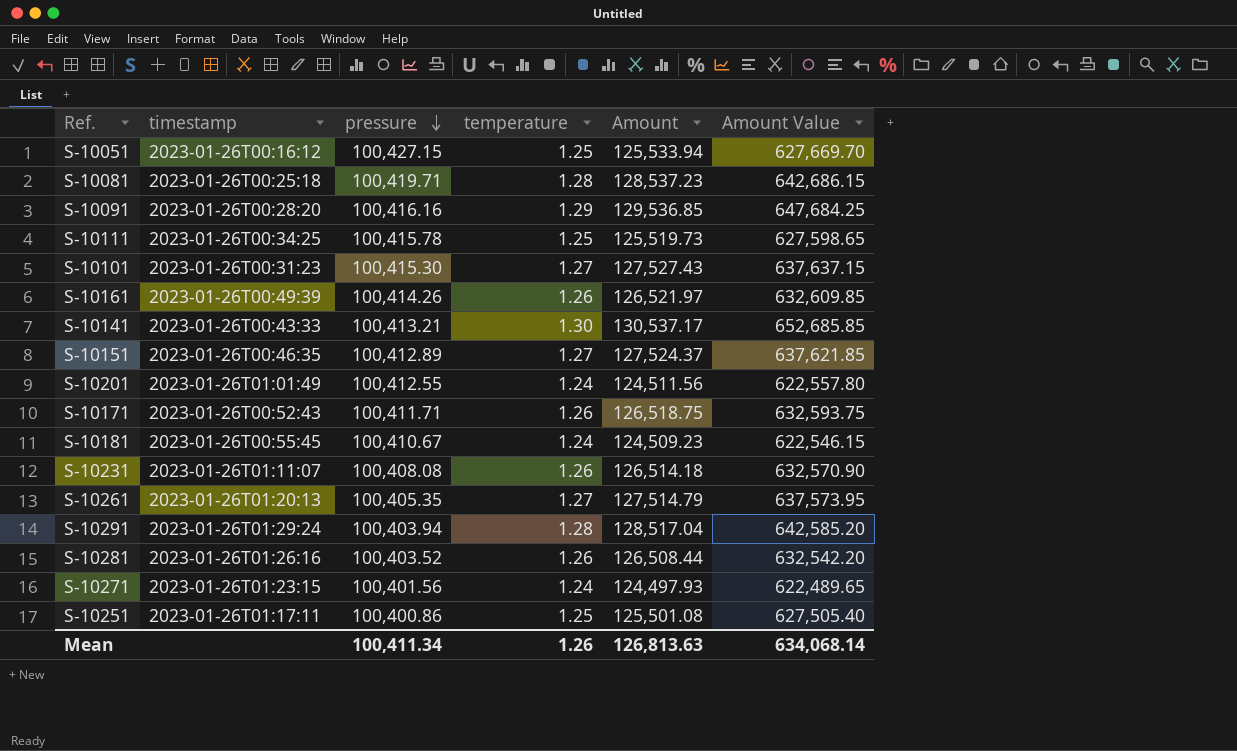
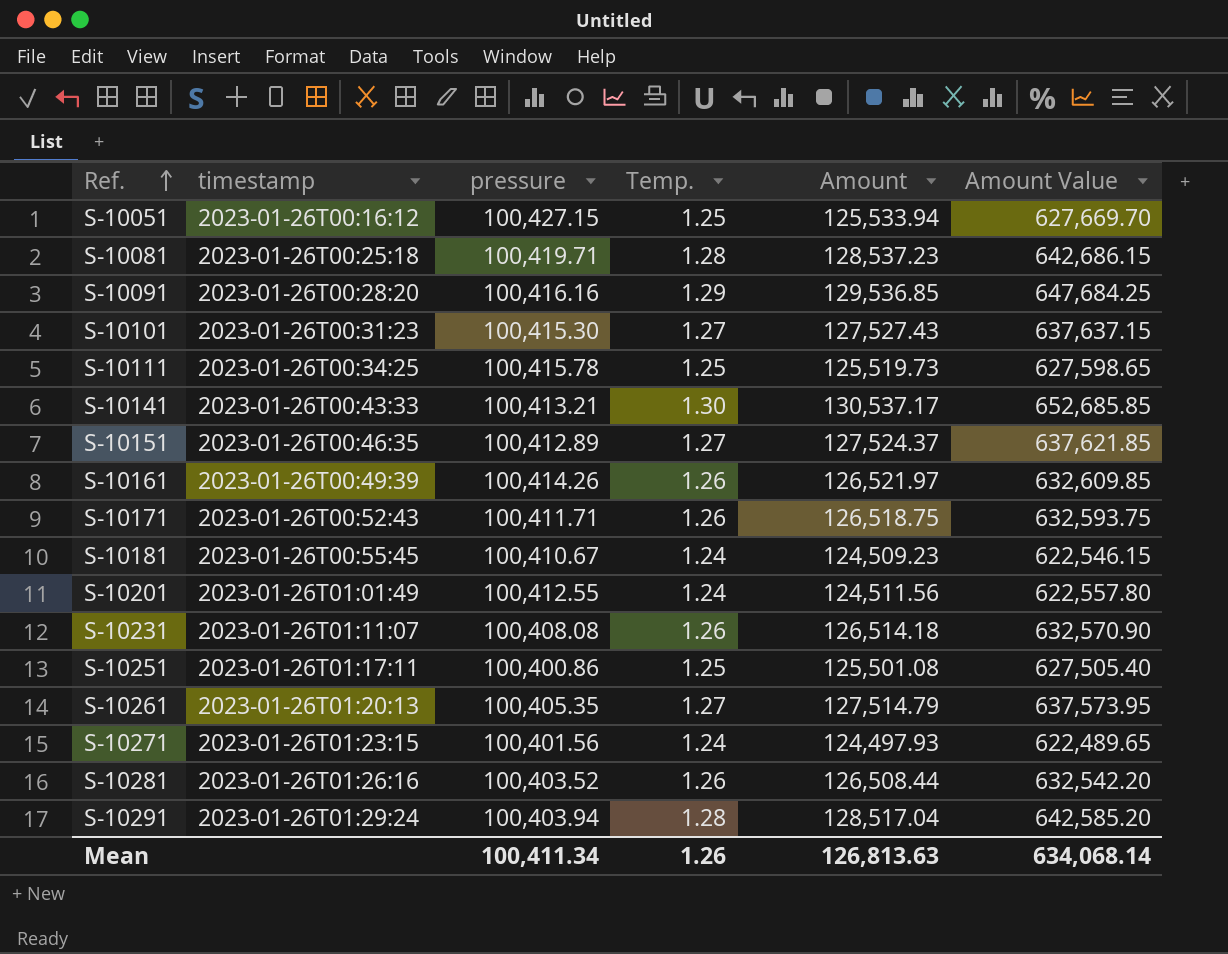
row order: pressure descending -> Ref. ascending
column name: temperature -> Temp.

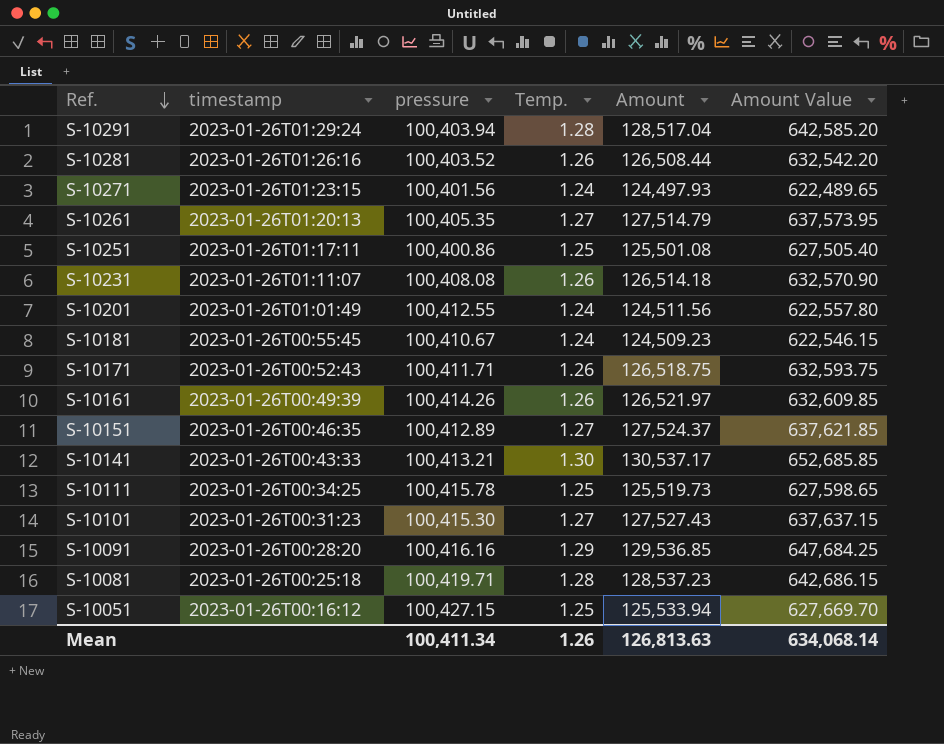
row order: Ref. ascending -> Ref. descending

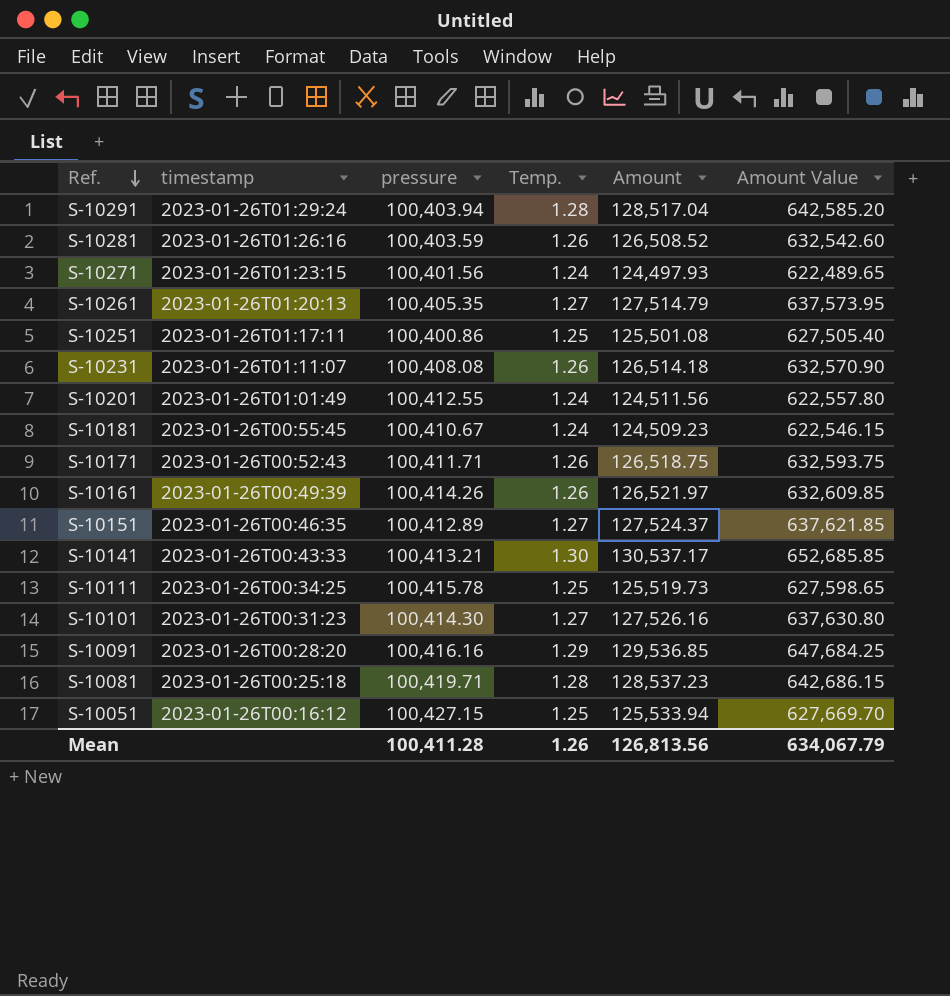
S-10281 | pressure: 100,403.52 -> 100,403.59
S-10281 | Amount: 126,508.44 -> 126,508.52
S-10281 | Amount Value: 632,542.20 -> 632,542.60
S-10101 | pressure: 100,415.30 -> 100,414.30
S-10101 | Amount: 127,527.43 -> 127,526.16
S-10101 | Amount Value: 637,637.15 -> 637,630.80
Mean | pressure: 100,411.34 -> 100,411.28
Mean | Amount: 126,813.63 -> 126,813.56
Mean | Amount Value: 634,068.14 -> 634,067.79

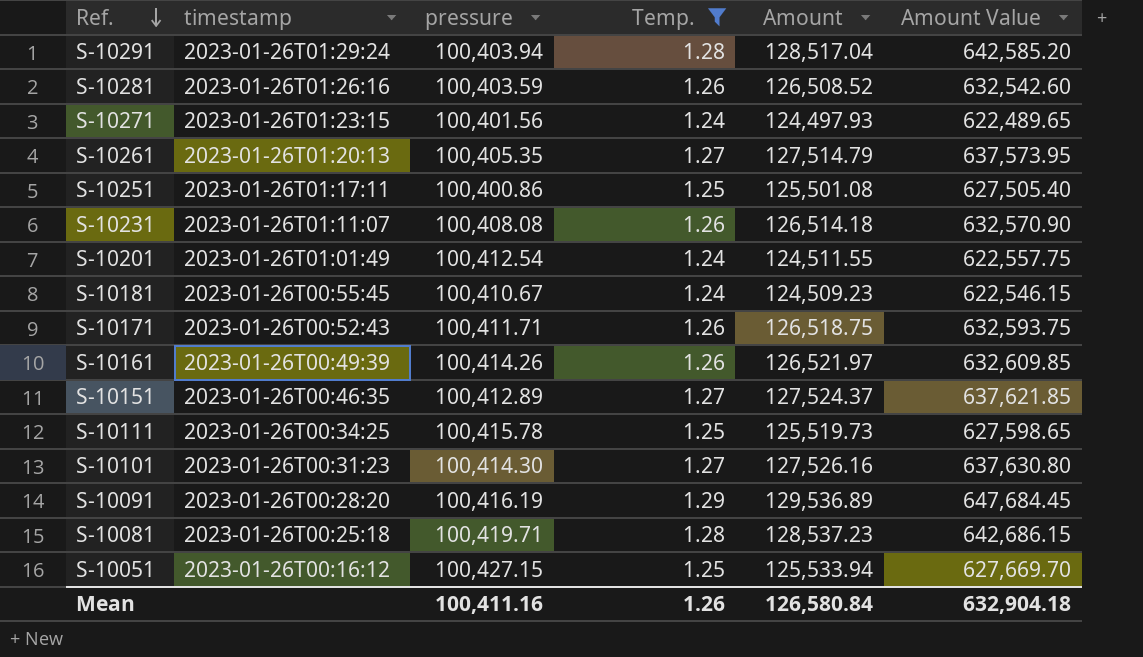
filter: none -> Temp. != 1.30
S-10201 | pressure: 100,412.55 -> 100,412.54
S-10201 | Amount: 124,511.56 -> 124,511.55
S-10201 | Amount Value: 622,557.80 -> 622,557.75
S-10091 | pressure: 100,416.16 -> 100,416.19
S-10091 | Amount: 129,536.85 -> 129,536.89
S-10091 | Amount Value: 647,684.25 -> 647,684.45
Mean | pressure: 100,411.28 -> 100,411.16
Mean | Amount: 126,813.56 -> 126,580.84
Mean | Amount Value: 634,067.79 -> 632,904.18

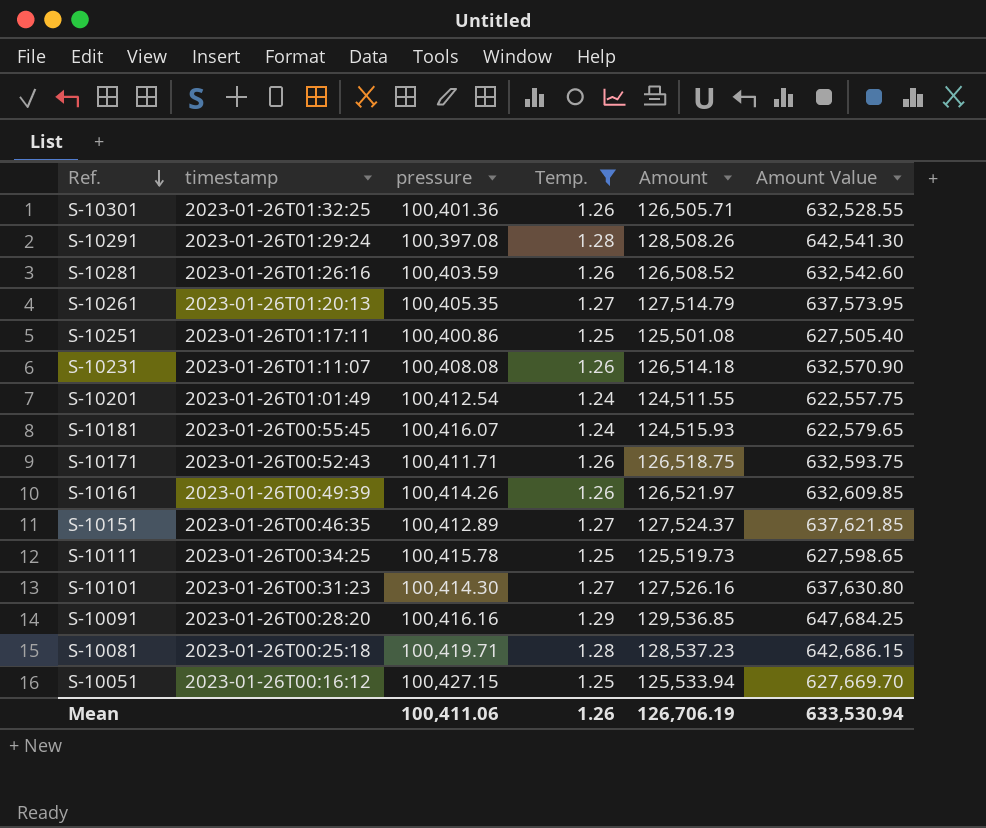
row S-10271: 2023-01-26T01:23:15 | 100,401.56 | 1.24 | 124,497.93 | 622,489.65 -> none
row S-10301: none -> 2023-01-26T01:32:25 | 100,401.36 | 1.26 | 126,505.71 | 632,528.55
S-10291 | pressure: 100,403.94 -> 100,397.08
S-10291 | Amount: 128,517.04 -> 128,508.26
S-10291 | Amount Value: 642,585.20 -> 642,541.30
S-10181 | pressure: 100,410.67 -> 100,416.07
S-10181 | Amount: 124,509.23 -> 124,515.93
S-10181 | Amount Value: 622,546.15 -> 622,579.65
S-10091 | pressure: 100,416.19 -> 100,416.16
S-10091 | Amount: 129,536.89 -> 129,536.85
S-10091 | Amount Value: 647,684.45 -> 647,684.25
Mean | pressure: 100,411.16 -> 100,411.06
Mean | Amount: 126,580.84 -> 126,706.19
Mean | Amount Value: 632,904.18 -> 633,530.94

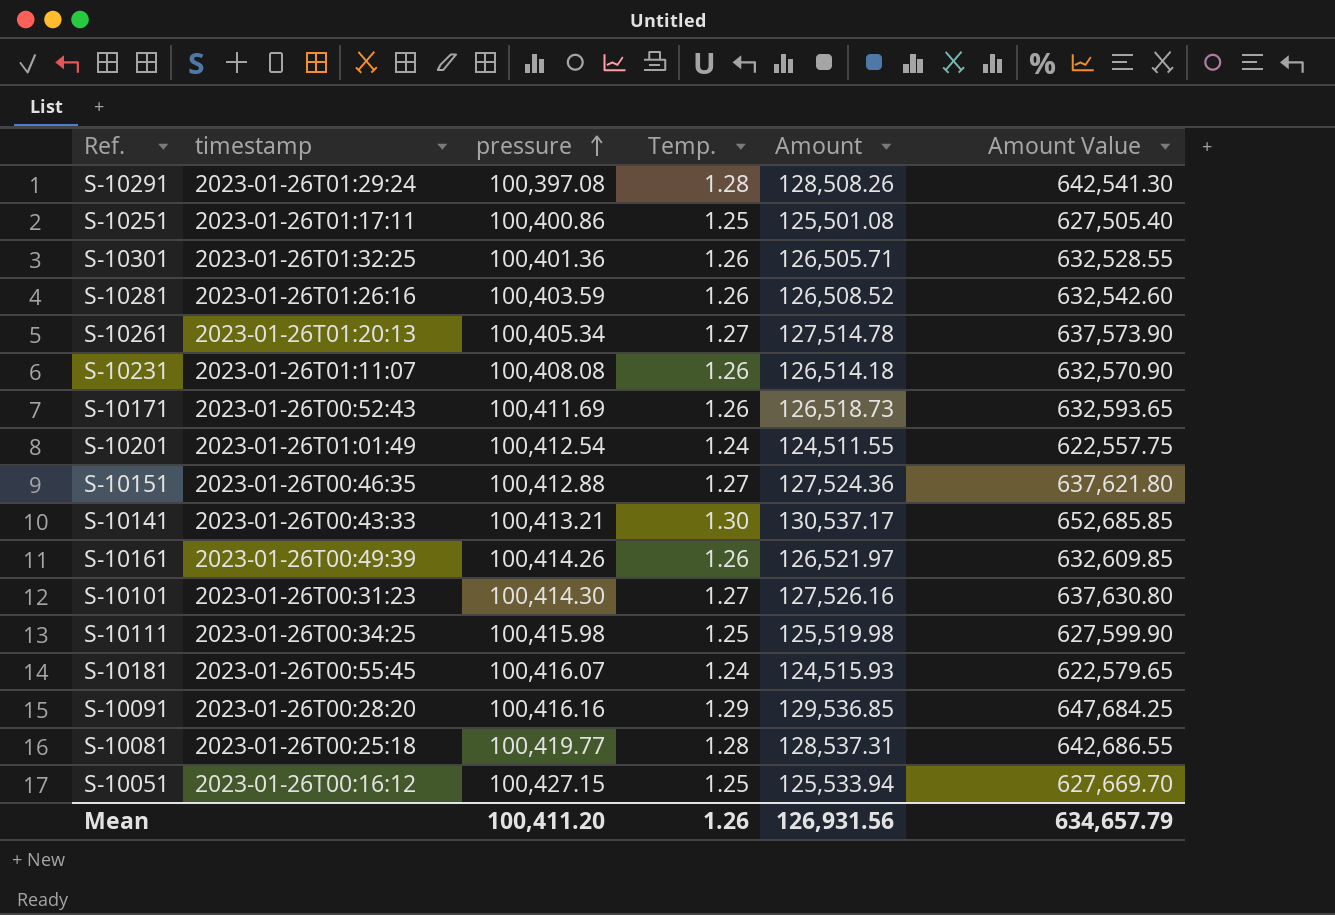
filter: Temp. != 1.30 -> none
row order: Ref. descending -> pressure ascending
S-10261 | pressure: 100,405.35 -> 100,405.34
S-10261 | Amount: 127,514.79 -> 127,514.78
S-10261 | Amount Value: 637,573.95 -> 637,573.90
S-10171 | pressure: 100,411.71 -> 100,411.69
S-10171 | Amount: 126,518.75 -> 126,518.73
S-10171 | Amount Value: 632,593.75 -> 632,593.65
S-10151 | pressure: 100,412.89 -> 100,412.88
S-10151 | Amount: 127,524.37 -> 127,524.36
S-10151 | Amount Value: 637,621.85 -> 637,621.80
S-10111 | pressure: 100,415.78 -> 100,415.98
S-10111 | Amount: 125,519.73 -> 125,519.98
S-10111 | Amount Value: 627,598.65 -> 627,599.90
S-10081 | pressure: 100,419.71 -> 100,419.77
S-10081 | Amount: 128,537.23 -> 128,537.31
S-10081 | Amount Value: 642,686.15 -> 642,686.55
Mean | pressure: 100,411.06 -> 100,411.20
Mean | Amount: 126,706.19 -> 126,931.56
Mean | Amount Value: 633,530.94 -> 634,657.79

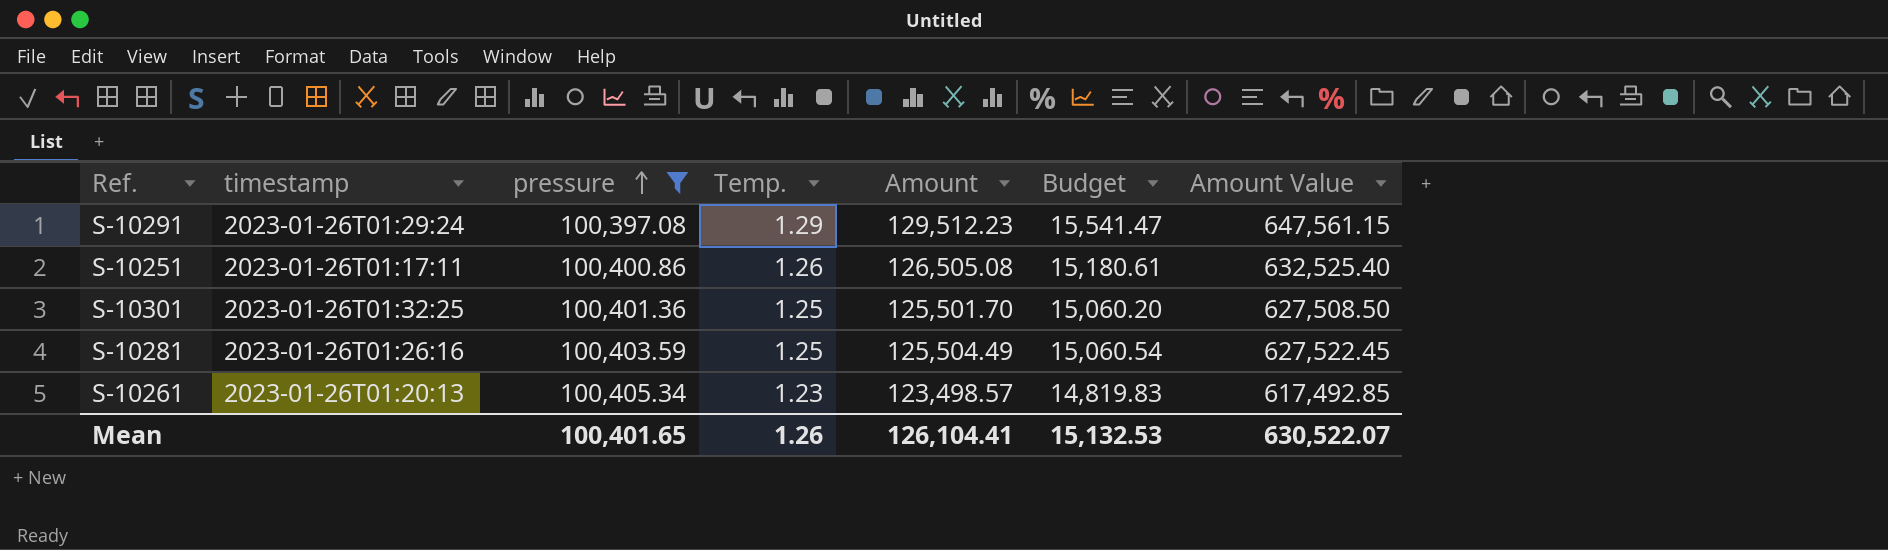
filter: none -> pressure <= 100,405.34
column Budget | formula: none -> [Amount] * 0.12
S-10291 | Temp.: 1.28 -> 1.29
S-10291 | Amount: 128,508.26 -> 129,512.23
S-10291 | Amount Value: 642,541.30 -> 647,561.15
S-10251 | Temp.: 1.25 -> 1.26
S-10251 | Amount: 125,501.08 -> 126,505.08
S-10251 | Amount Value: 627,505.40 -> 632,525.40
S-10301 | Temp.: 1.26 -> 1.25
S-10301 | Amount: 126,505.71 -> 125,501.70
S-10301 | Amount Value: 632,528.55 -> 627,508.50
S-10281 | Temp.: 1.26 -> 1.25
S-10281 | Amount: 126,508.52 -> 125,504.49
S-10281 | Amount Value: 632,542.60 -> 627,522.45
S-10261 | Temp.: 1.27 -> 1.23
S-10261 | Amount: 127,514.78 -> 123,498.57
S-10261 | Amount Value: 637,573.90 -> 617,492.85
Mean | pressure: 100,411.20 -> 100,401.65
Mean | Amount: 126,931.56 -> 126,104.41
Mean | Amount Value: 634,657.79 -> 630,522.07

